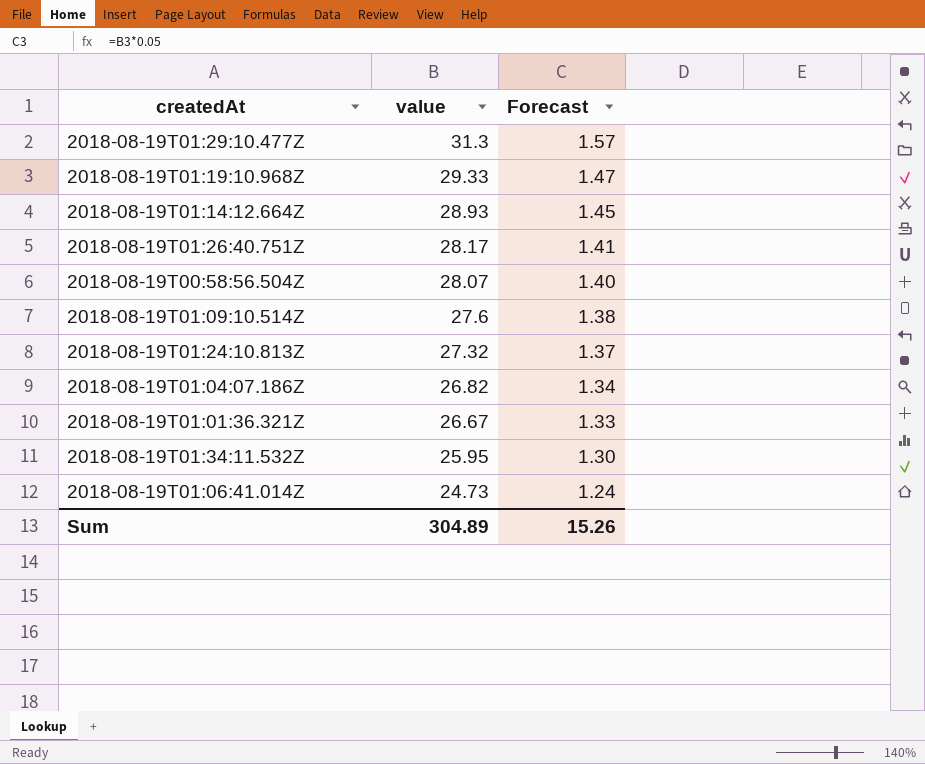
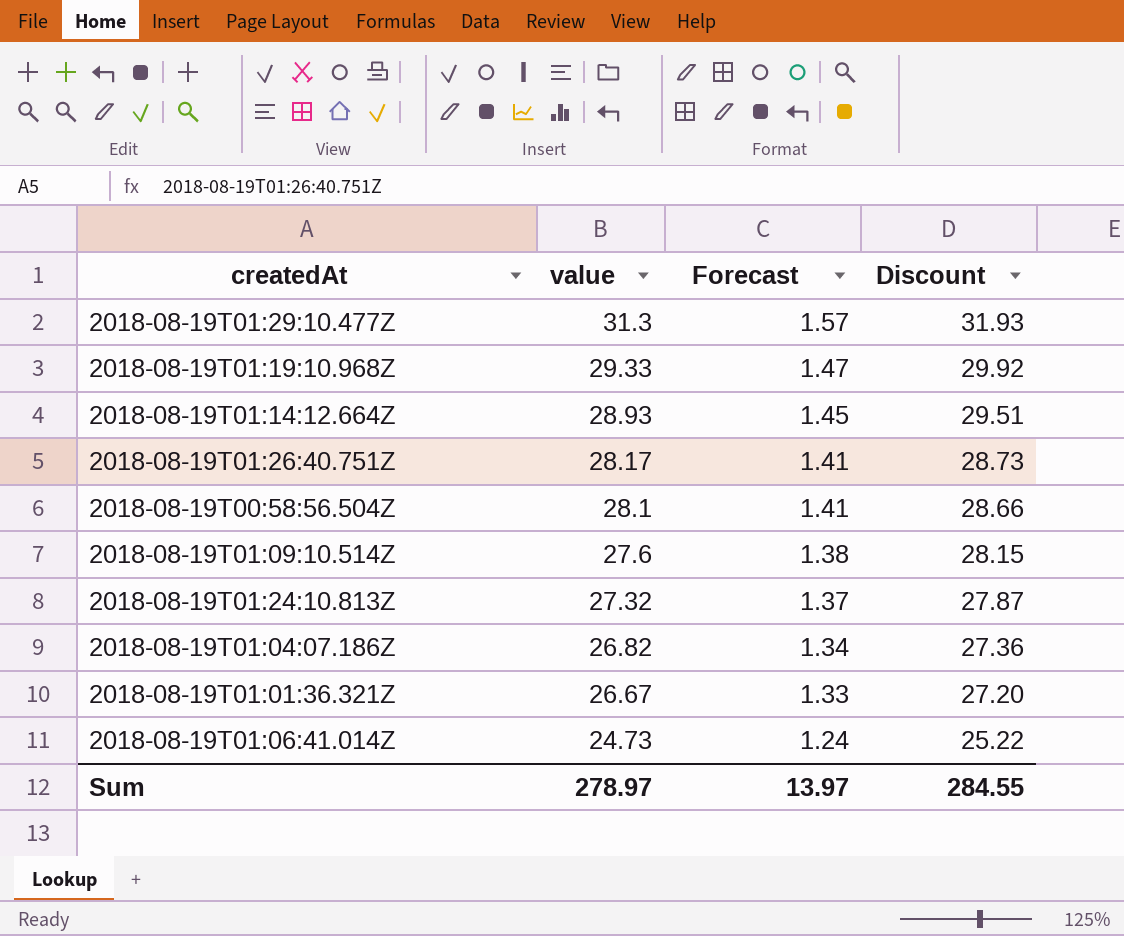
column Discount | formula: none -> [value] * 1.02
row 2018-08-19T01:34:11.532Z: 25.95 | 1.30 -> none
2018-08-19T00:58:56.504Z | value: 28.07 -> 28.1
2018-08-19T00:58:56.504Z | Forecast: 1.40 -> 1.41
Sum | value: 304.89 -> 278.97
Sum | Forecast: 15.26 -> 13.97

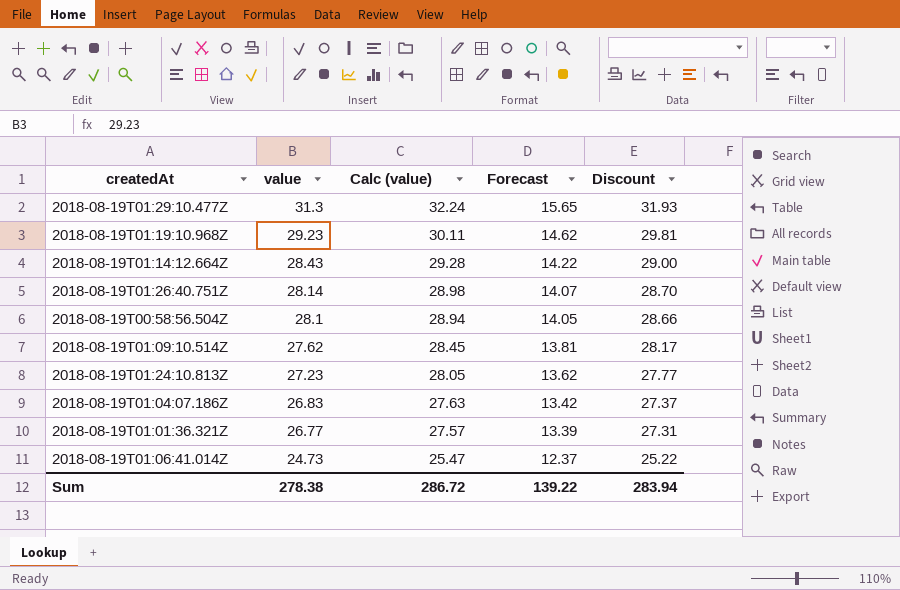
column Calc (value) | formula: none -> [value] * 1.03
column Forecast | formula: [value] * 0.05 -> [value] * 0.5
2018-08-19T01:19:10.968Z | value: 29.33 -> 29.23
2018-08-19T01:19:10.968Z | Discount: 29.92 -> 29.81
2018-08-19T01:14:12.664Z | value: 28.93 -> 28.43
2018-08-19T01:14:12.664Z | Discount: 29.51 -> 29.00
2018-08-19T01:26:40.751Z | value: 28.17 -> 28.14
2018-08-19T01:26:40.751Z | Discount: 28.73 -> 28.70
2018-08-19T01:09:10.514Z | value: 27.6 -> 27.62
2018-08-19T01:09:10.514Z | Discount: 28.15 -> 28.17
2018-08-19T01:24:10.813Z | value: 27.32 -> 27.23
2018-08-19T01:24:10.813Z | Discount: 27.87 -> 27.77
2018-08-19T01:04:07.186Z | value: 26.82 -> 26.83
2018-08-19T01:04:07.186Z | Discount: 27.36 -> 27.37
2018-08-19T01:01:36.321Z | value: 26.67 -> 26.77
2018-08-19T01:01:36.321Z | Discount: 27.20 -> 27.31
Sum | value: 278.97 -> 278.38
Sum | Forecast: 13.97 -> 139.22
Sum | Discount: 284.55 -> 283.94

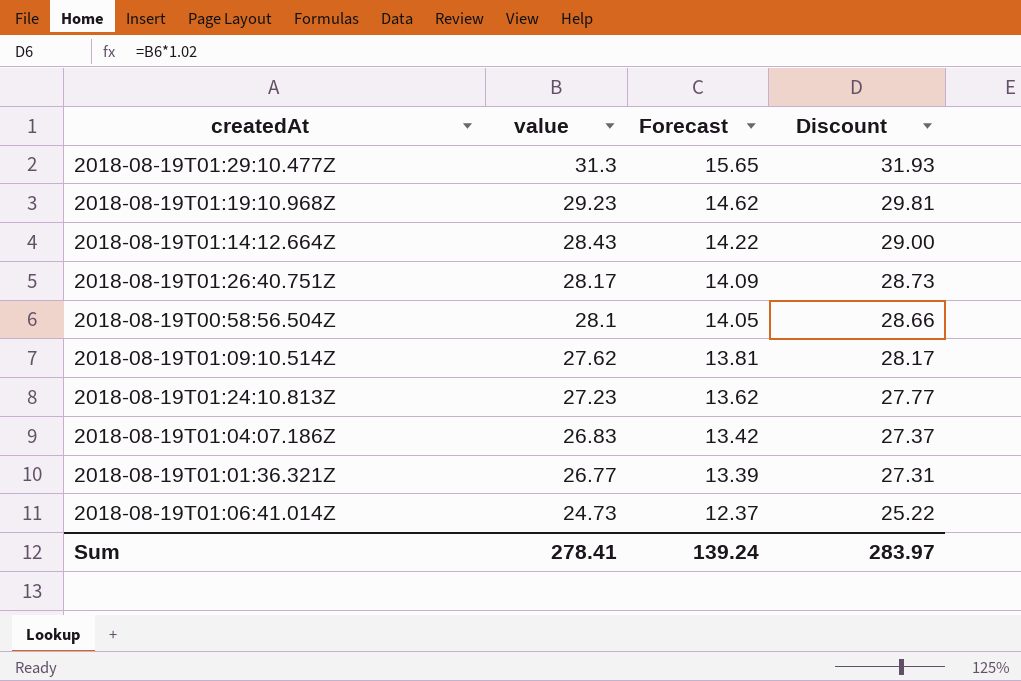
column Calc (value) | formula: [value] * 1.03 -> none
2018-08-19T01:26:40.751Z | value: 28.14 -> 28.17
2018-08-19T01:26:40.751Z | Forecast: 14.07 -> 14.09
2018-08-19T01:26:40.751Z | Discount: 28.70 -> 28.73
Sum | value: 278.38 -> 278.41
Sum | Forecast: 139.22 -> 139.24
Sum | Discount: 283.94 -> 283.97

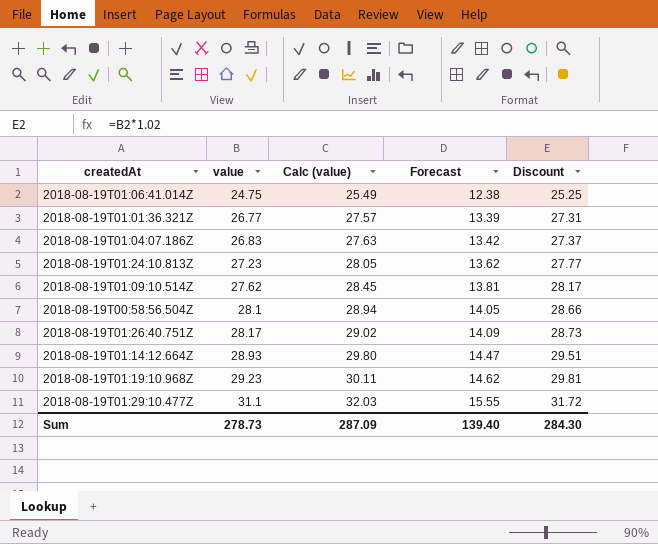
row order: value descending -> value ascending
column Calc (value) | formula: none -> [value] * 1.03
2018-08-19T01:06:41.014Z | value: 24.73 -> 24.75
2018-08-19T01:06:41.014Z | Forecast: 12.37 -> 12.38
2018-08-19T01:06:41.014Z | Discount: 25.22 -> 25.25
2018-08-19T01:14:12.664Z | value: 28.43 -> 28.93
2018-08-19T01:14:12.664Z | Forecast: 14.22 -> 14.47
2018-08-19T01:14:12.664Z | Discount: 29.00 -> 29.51
2018-08-19T01:29:10.477Z | value: 31.3 -> 31.1
2018-08-19T01:29:10.477Z | Forecast: 15.65 -> 15.55
2018-08-19T01:29:10.477Z | Discount: 31.93 -> 31.72
Sum | value: 278.41 -> 278.73
Sum | Forecast: 139.24 -> 139.40
Sum | Discount: 283.97 -> 284.30

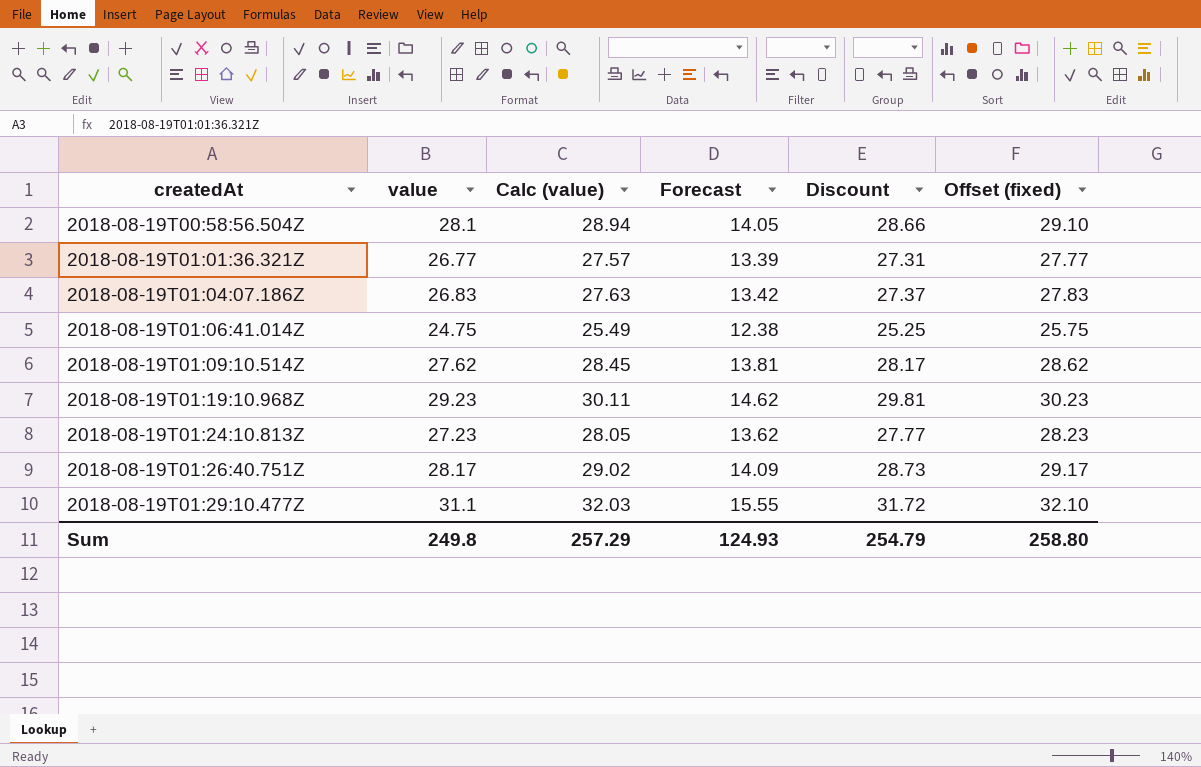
row order: value ascending -> createdAt ascending
column Offset (fixed) | formula: none -> [value] + 1
row 2018-08-19T01:14:12.664Z: 28.93 | 29.80 | 14.47 | 29.51 -> none
Sum | value: 278.73 -> 249.8
Sum | Calc (value): 287.09 -> 257.29
Sum | Forecast: 139.40 -> 124.93
Sum | Discount: 284.30 -> 254.79

